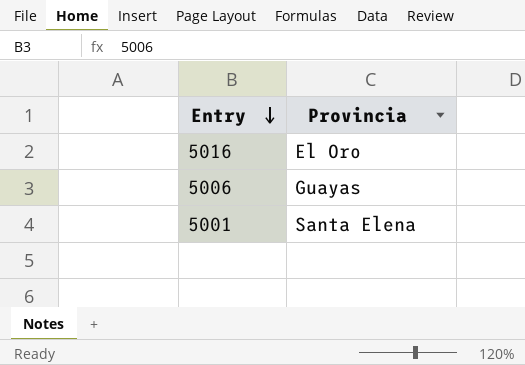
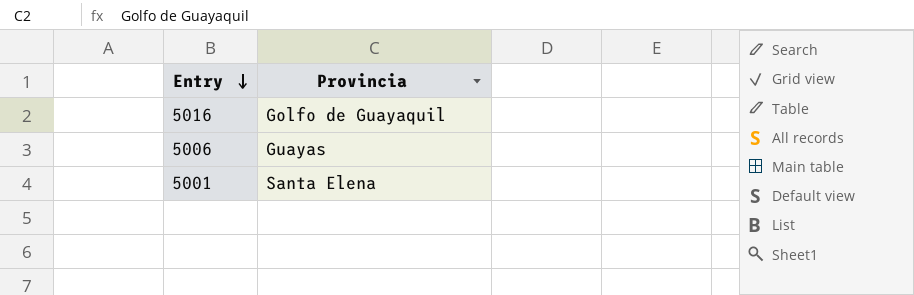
5016 | Provincia: El Oro -> Golfo de Guayaquil

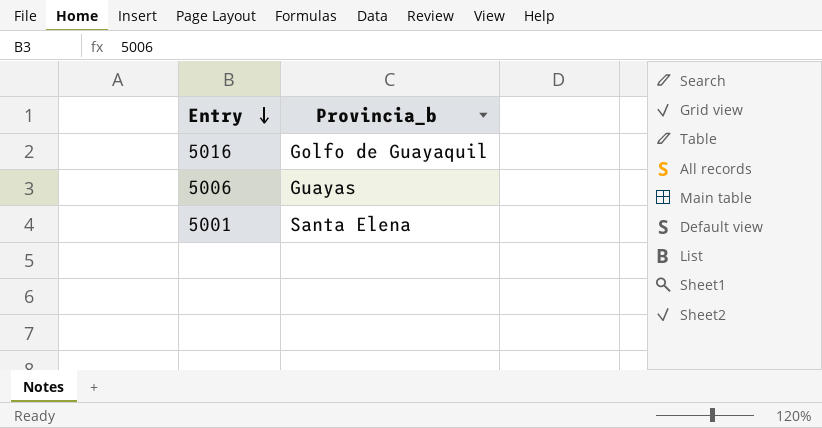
column name: Provincia -> Provincia_b

